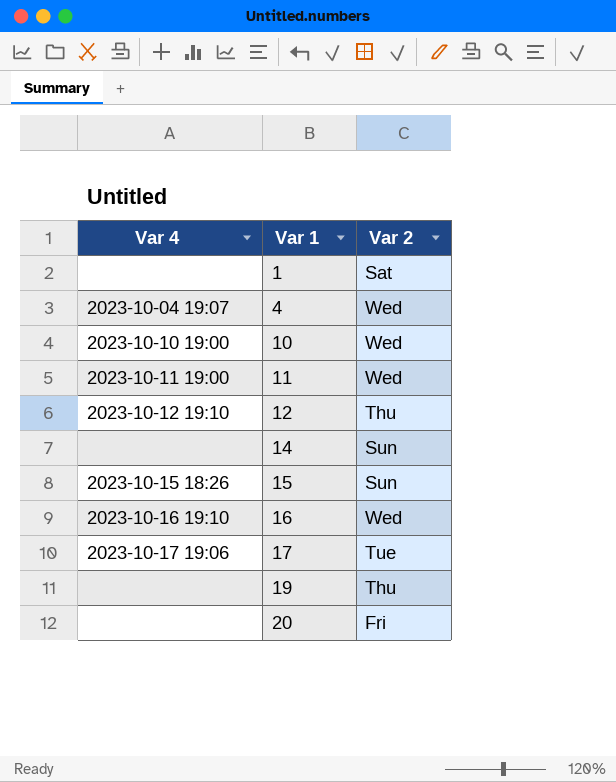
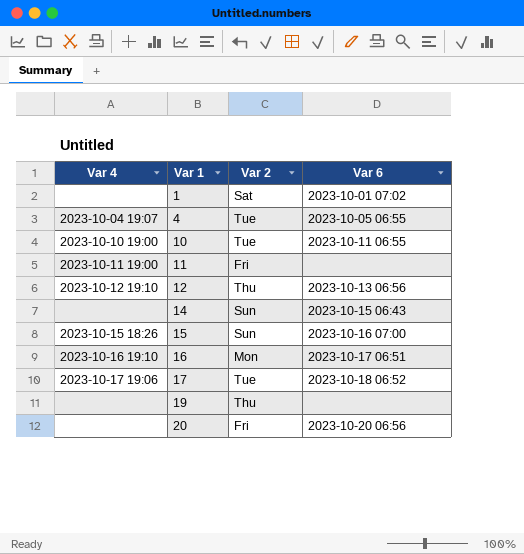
column Var 6 | position: none -> 4
4 | Var 2: Wed -> Tue
10 | Var 2: Wed -> Tue
11 | Var 2: Wed -> Fri
16 | Var 2: Wed -> Mon

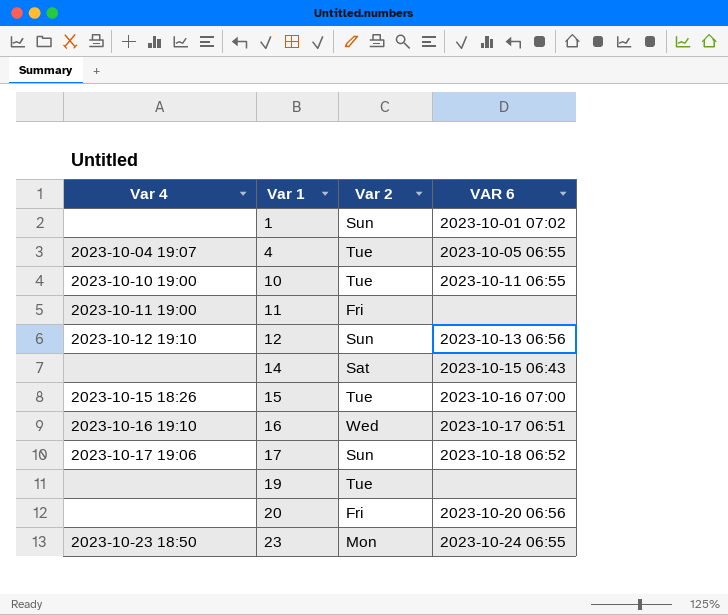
column name: Var 6 -> VAR 6
1 | Var 2: Sat -> Sun
12 | Var 2: Thu -> Sun
14 | Var 2: Sun -> Sat
15 | Var 2: Sun -> Tue
16 | Var 2: Mon -> Wed
17 | Var 2: Tue -> Sun
19 | Var 2: Thu -> Tue
row 23: none -> 2023-10-23 18:50 | Mon | 2023-10-24 06:55

